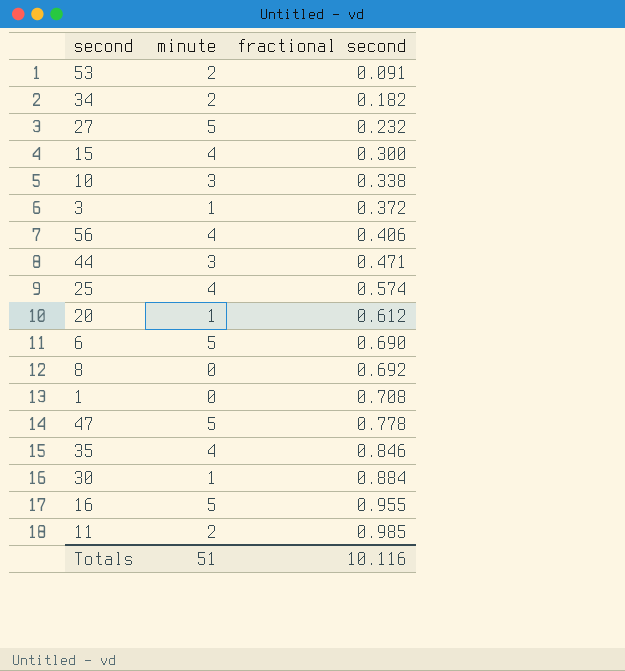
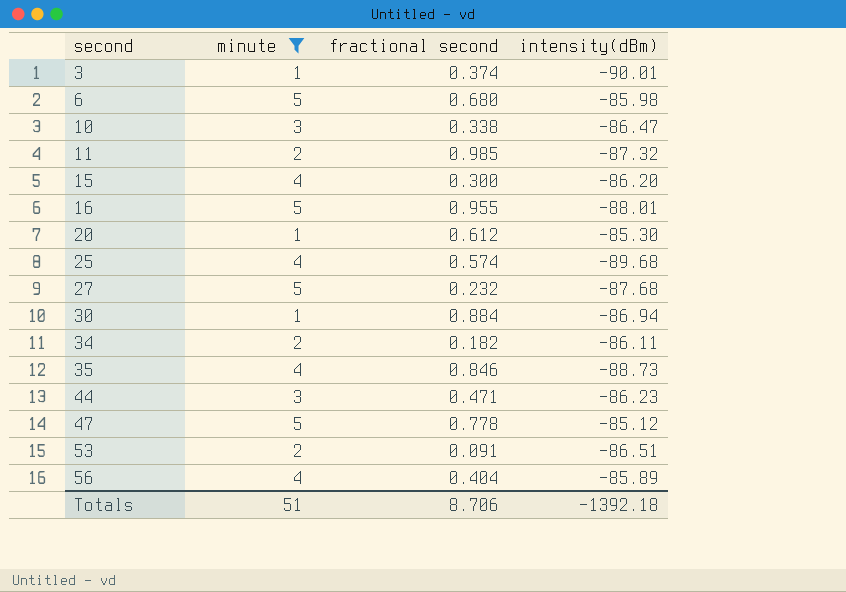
filter: none -> minute != 0
row order: fractional second ascending -> second ascending
column intensity(dBm) | position: none -> 4
3 | fractional second: 0.372 -> 0.374
6 | fractional second: 0.690 -> 0.680
56 | fractional second: 0.406 -> 0.404
Totals | fractional second: 10.116 -> 8.706

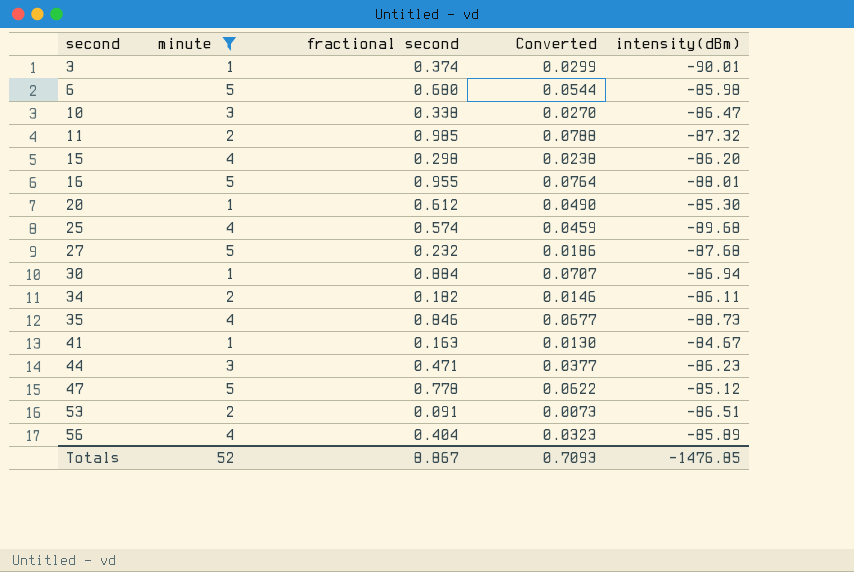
column Converted | formula: none -> [fractional second] * 0.08
15 | fractional second: 0.300 -> 0.298
row 41: none -> 1 | 0.163 | 0.0130 | -84.67
Totals | minute: 51 -> 52
Totals | fractional second: 8.706 -> 8.867
Totals | intensity(dBm): -1392.18 -> -1476.85

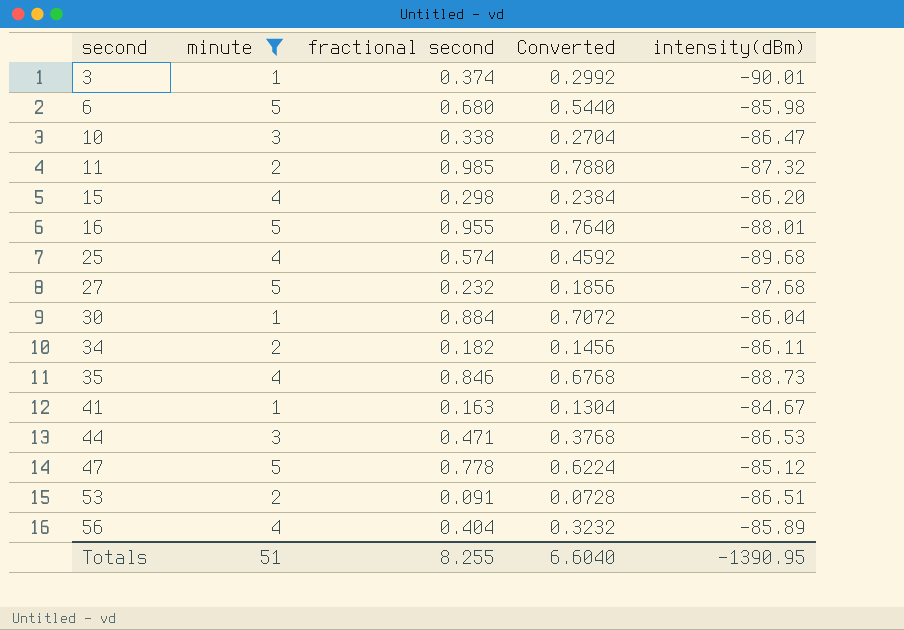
column Converted | formula: [fractional second] * 0.08 -> [fractional second] * 0.8
row 20: 1 | 0.612 | 0.0490 | -85.30 -> none
30 | intensity(dBm): -86.94 -> -86.04
44 | intensity(dBm): -86.23 -> -86.53
Totals | minute: 52 -> 51
Totals | fractional second: 8.867 -> 8.255
Totals | Converted: 0.7093 -> 6.6040
Totals | intensity(dBm): -1476.85 -> -1390.95

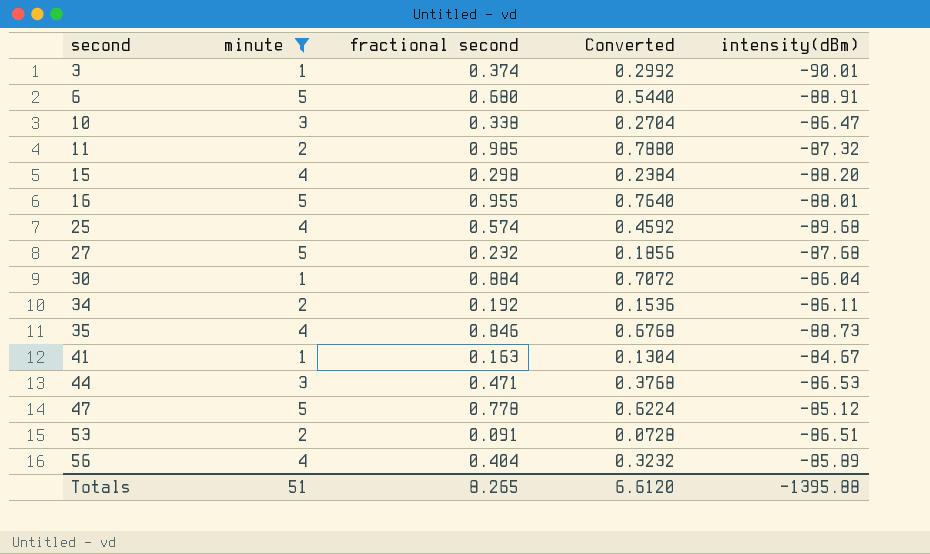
6 | intensity(dBm): -85.98 -> -88.91
15 | intensity(dBm): -86.20 -> -88.20
34 | fractional second: 0.182 -> 0.192
34 | Converted: 0.1456 -> 0.1536
Totals | fractional second: 8.255 -> 8.265
Totals | Converted: 6.6040 -> 6.6120
Totals | intensity(dBm): -1390.95 -> -1395.88

